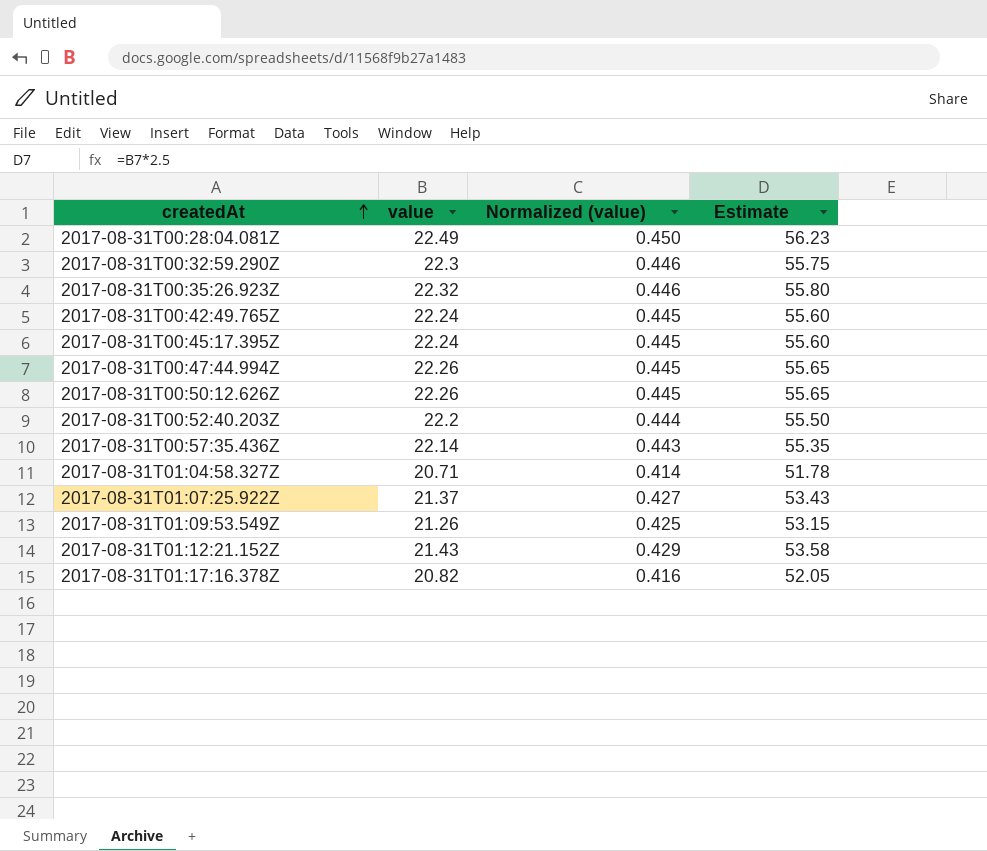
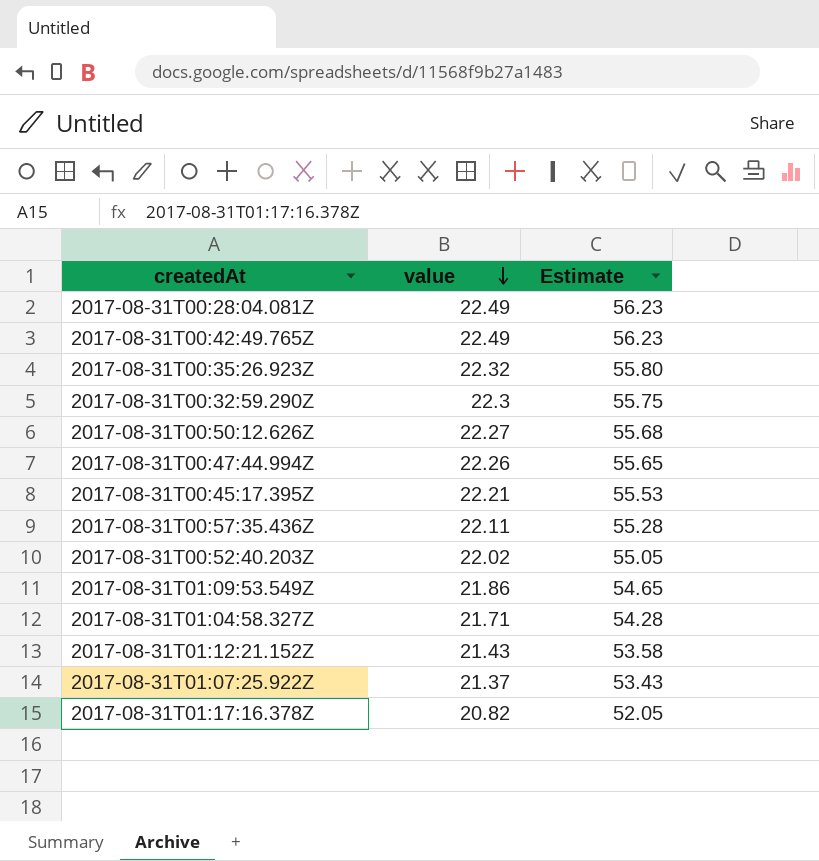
row order: createdAt ascending -> value descending
column Normalized (value) | formula: [value] * 0.02 -> none
2017-08-31T00:42:49.765Z | value: 22.24 -> 22.49
2017-08-31T00:42:49.765Z | Estimate: 55.60 -> 56.23
2017-08-31T00:50:12.626Z | value: 22.26 -> 22.27
2017-08-31T00:50:12.626Z | Estimate: 55.65 -> 55.68
2017-08-31T00:45:17.395Z | value: 22.24 -> 22.21
2017-08-31T00:45:17.395Z | Estimate: 55.60 -> 55.53
2017-08-31T00:57:35.436Z | value: 22.14 -> 22.11
2017-08-31T00:57:35.436Z | Estimate: 55.35 -> 55.28
2017-08-31T00:52:40.203Z | value: 22.2 -> 22.02
2017-08-31T00:52:40.203Z | Estimate: 55.50 -> 55.05
2017-08-31T01:09:53.549Z | value: 21.26 -> 21.86
2017-08-31T01:09:53.549Z | Estimate: 53.15 -> 54.65
2017-08-31T01:04:58.327Z | value: 20.71 -> 21.71
2017-08-31T01:04:58.327Z | Estimate: 51.78 -> 54.28

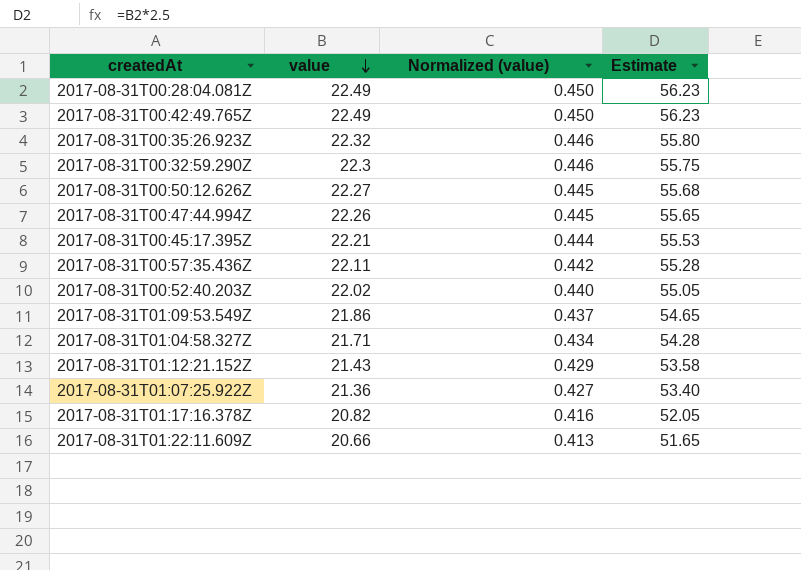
column Normalized (value) | formula: none -> [value] * 0.02
2017-08-31T01:07:25.922Z | value: 21.37 -> 21.36
2017-08-31T01:07:25.922Z | Estimate: 53.43 -> 53.40
row 2017-08-31T01:22:11.609Z: none -> 20.66 | 0.413 | 51.65

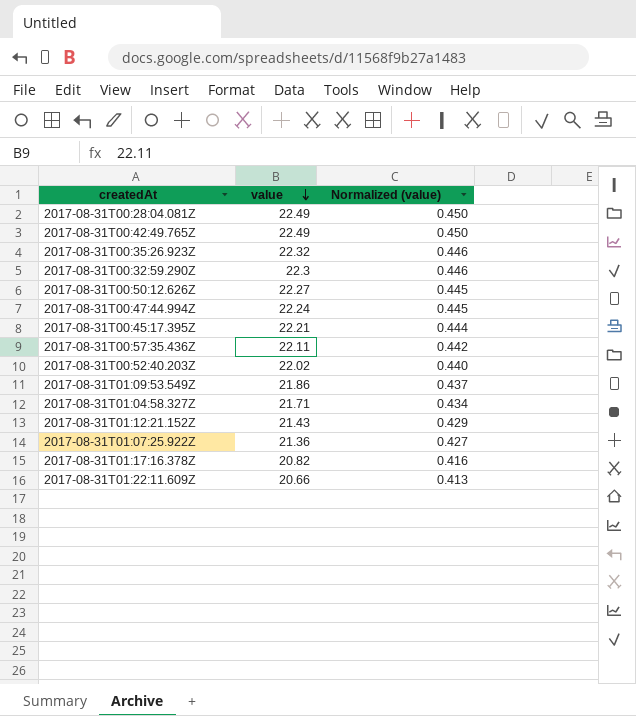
column Estimate | formula: [value] * 2.5 -> none
2017-08-31T00:47:44.994Z | value: 22.26 -> 22.24

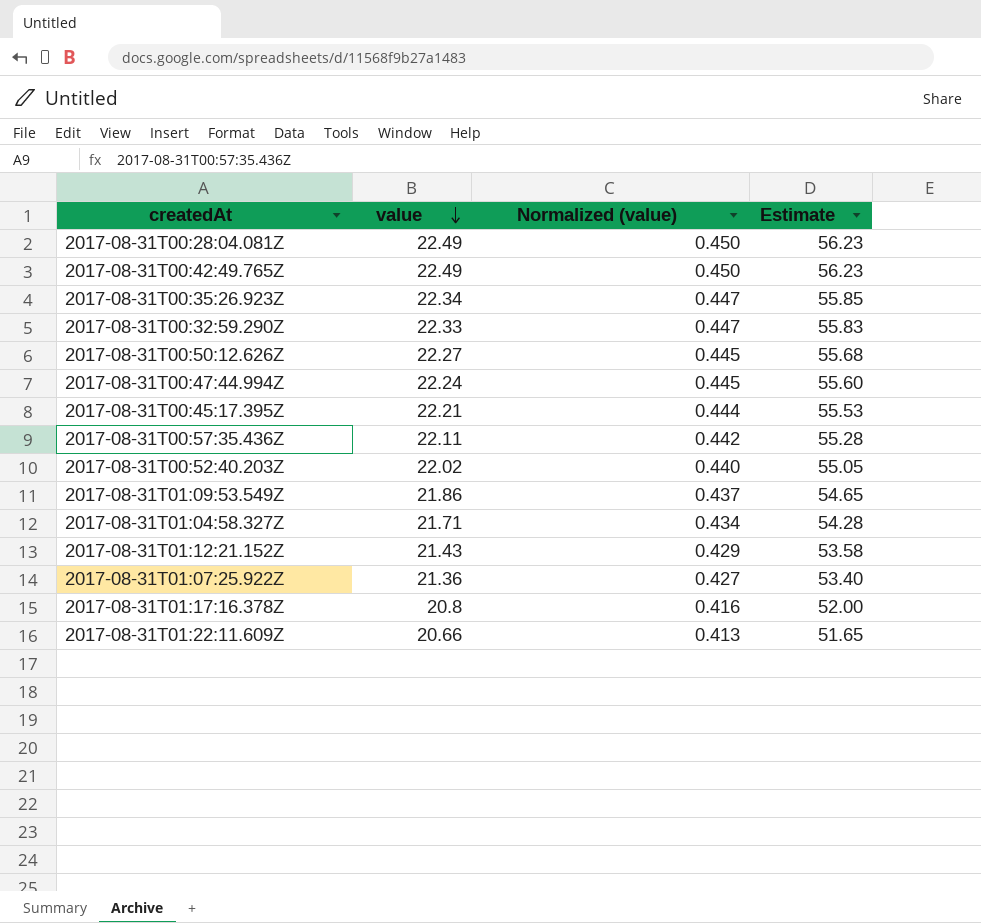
column Estimate | formula: none -> [value] * 2.5
2017-08-31T00:35:26.923Z | value: 22.32 -> 22.34
2017-08-31T00:35:26.923Z | Normalized (value): 0.446 -> 0.447
2017-08-31T00:32:59.290Z | value: 22.3 -> 22.33
2017-08-31T00:32:59.290Z | Normalized (value): 0.446 -> 0.447
2017-08-31T01:17:16.378Z | value: 20.82 -> 20.8

